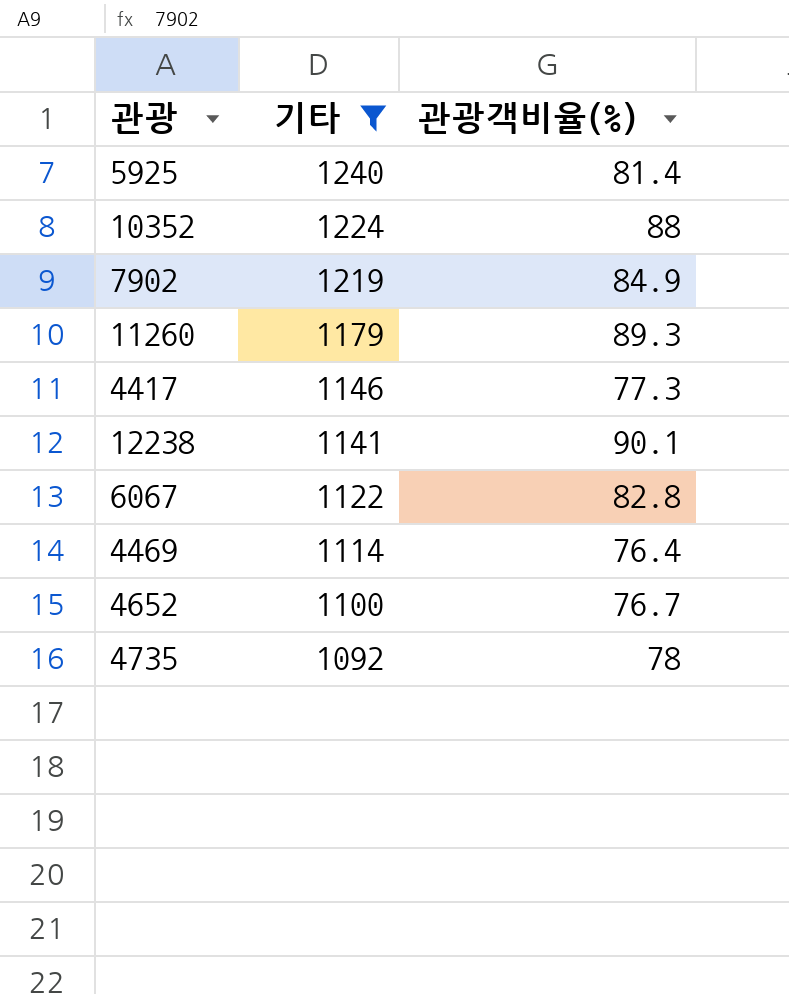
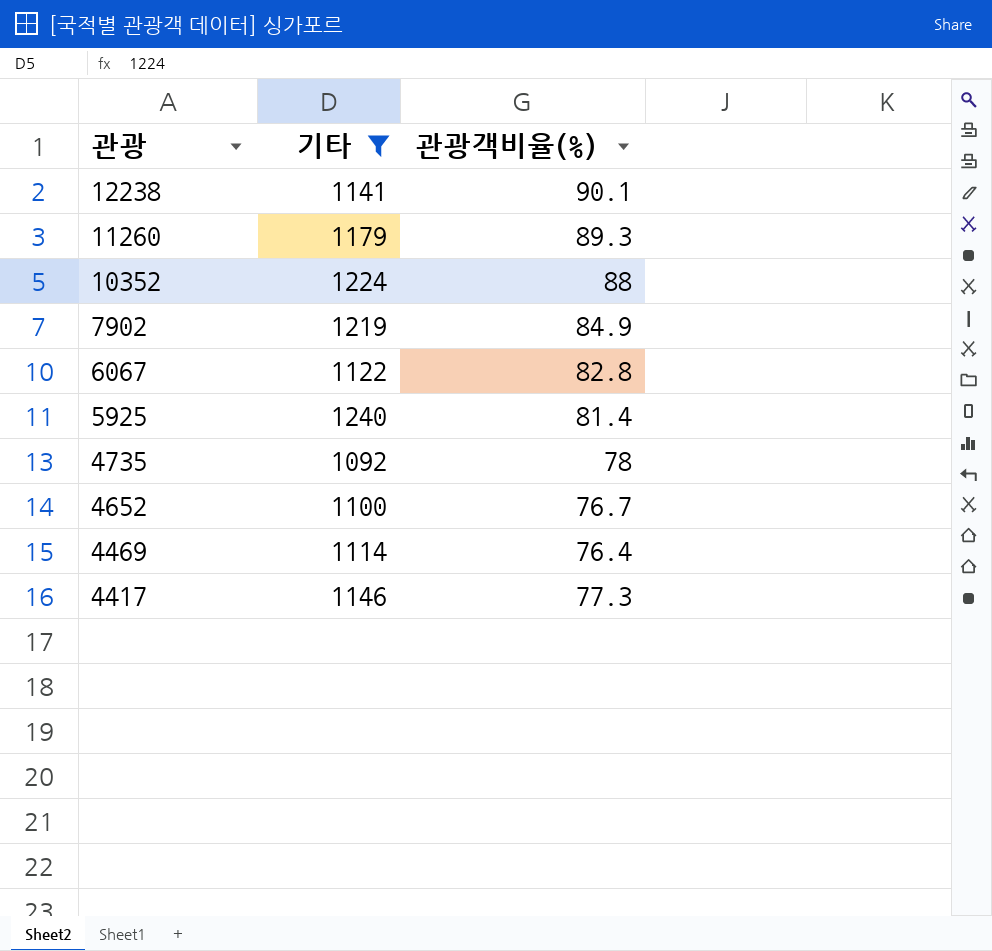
row order: 기타 descending -> 관광 descending

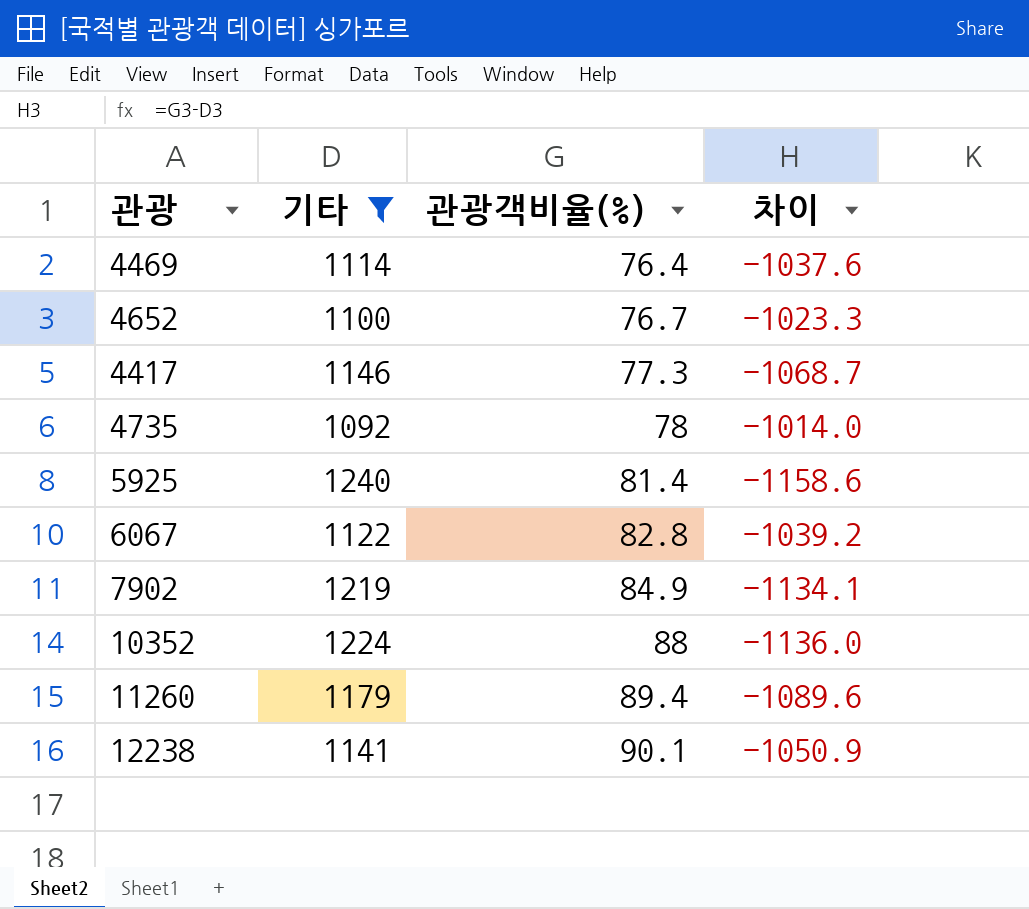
row order: 관광 descending -> 관광객비율(%) ascending
column 차이 | formula: none -> [관광객비율(%)] - [기타]
11260 | 관광객비율(%): 89.3 -> 89.4

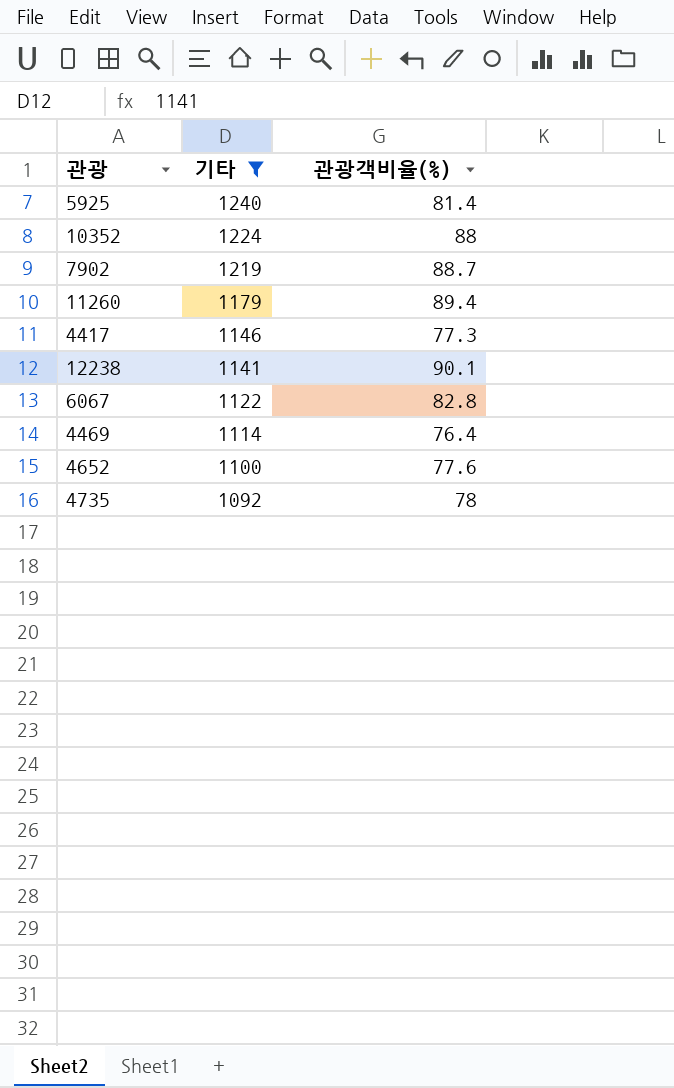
row order: 관광객비율(%) ascending -> 기타 descending
column 차이 | formula: [관광객비율(%)] - [기타] -> none
7902 | 관광객비율(%): 84.9 -> 88.7
4652 | 관광객비율(%): 76.7 -> 77.6

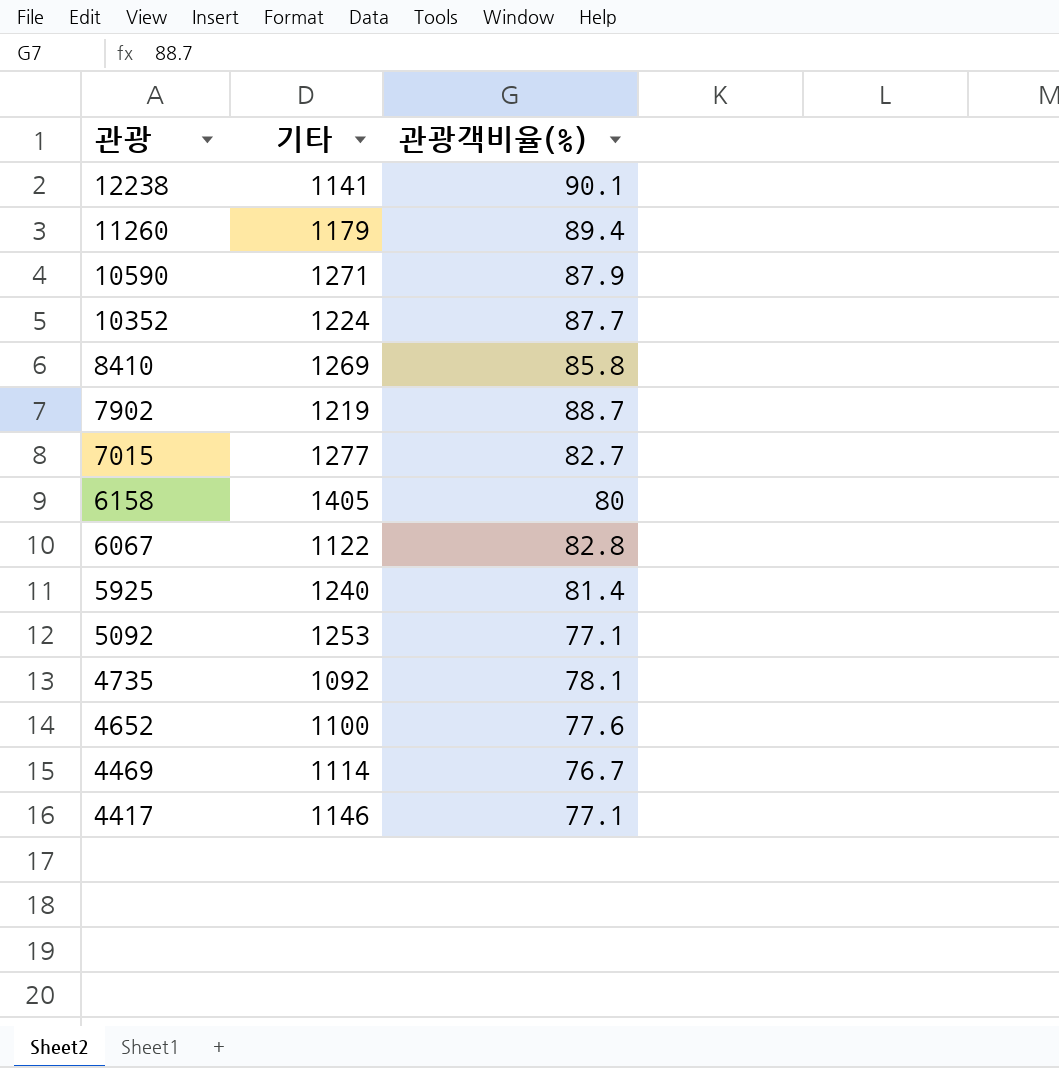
filter: 기타 <= 1240 -> none
row order: 기타 descending -> 관광 descending
10352 | 관광객비율(%): 88 -> 87.7
4735 | 관광객비율(%): 78 -> 78.1
4469 | 관광객비율(%): 76.4 -> 76.7
4417 | 관광객비율(%): 77.3 -> 77.1

